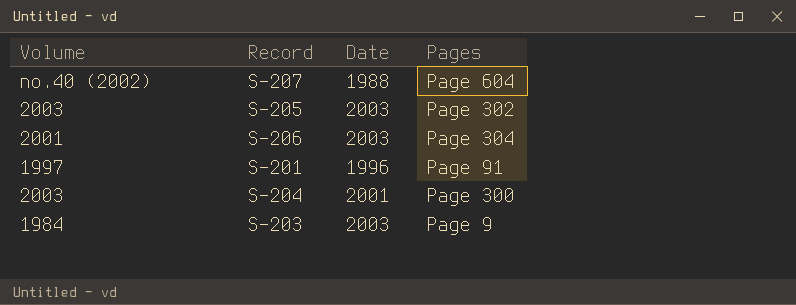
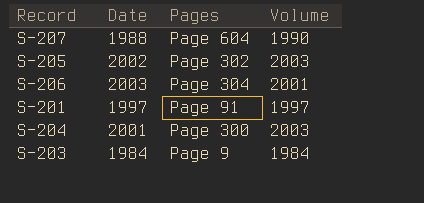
column Volume | position: 1 -> 4
S-207 | Volume: no.40 (2002) -> 1990
S-205 | Date: 2003 -> 2002
S-201 | Date: 1996 -> 1997
S-203 | Date: 2003 -> 1984

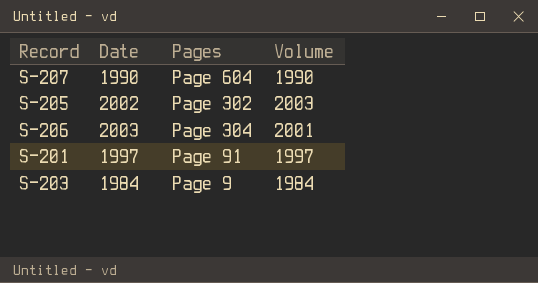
row S-204: 2001 | Page 300 | 2003 -> none
S-207 | Date: 1988 -> 1990

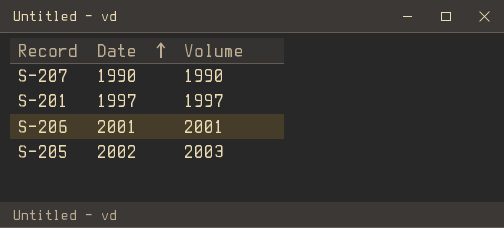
row order: none -> Date ascending
column Pages | position: 3 -> none
row S-203: 1984 | Page 9 | 1984 -> none
S-206 | Date: 2003 -> 2001

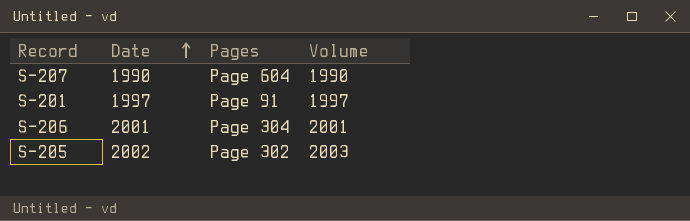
column Pages | position: none -> 3

